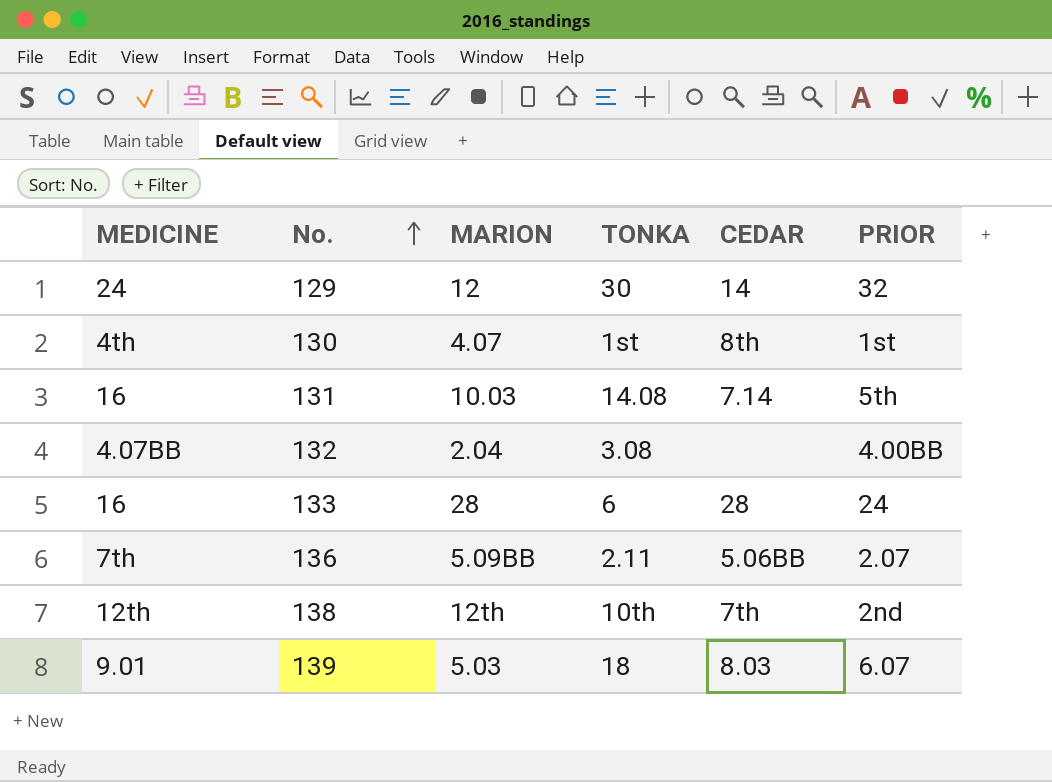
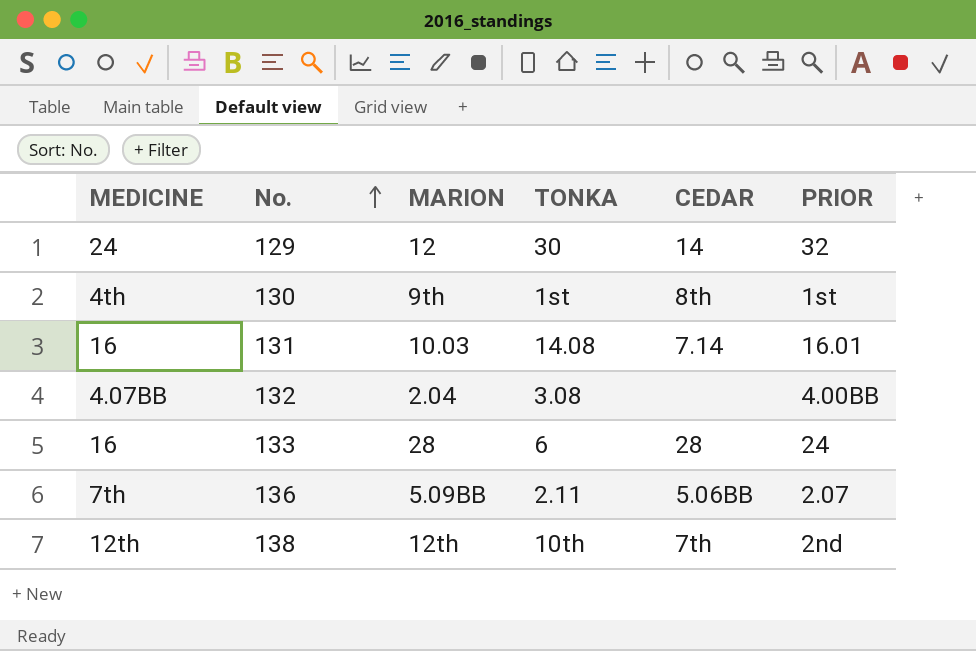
row 139: 9.01 | 5.03 | 18 | 8.03 | 6.07 -> none
130 | MARION: 4.07 -> 9th
131 | PRIOR: 5th -> 16.01

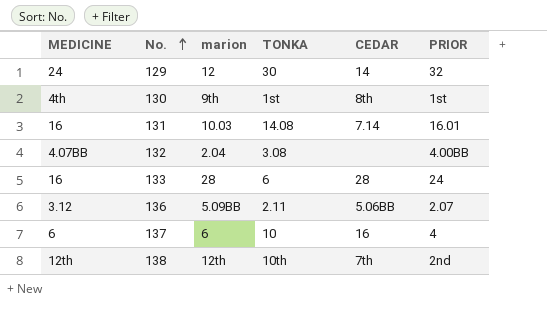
column name: MARION -> marion
136 | MEDICINE: 7th -> 3.12
row 137: none -> 6 | 6 | 10 | 16 | 4

